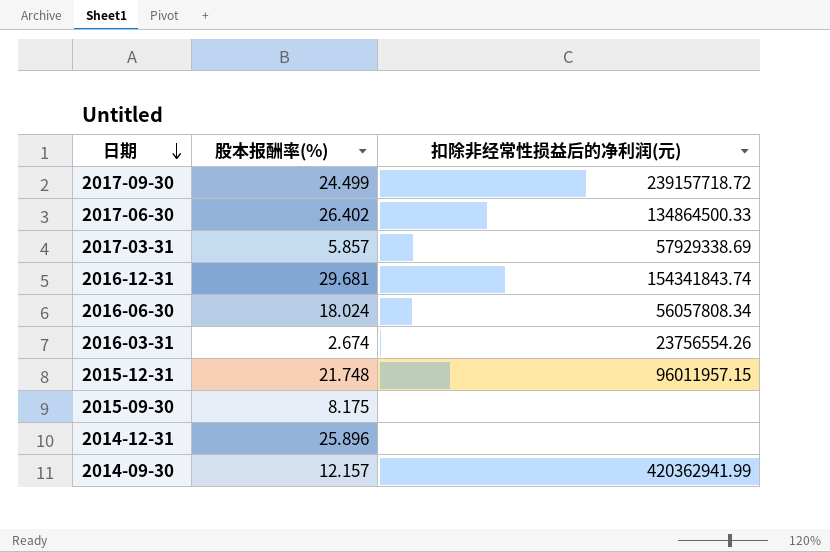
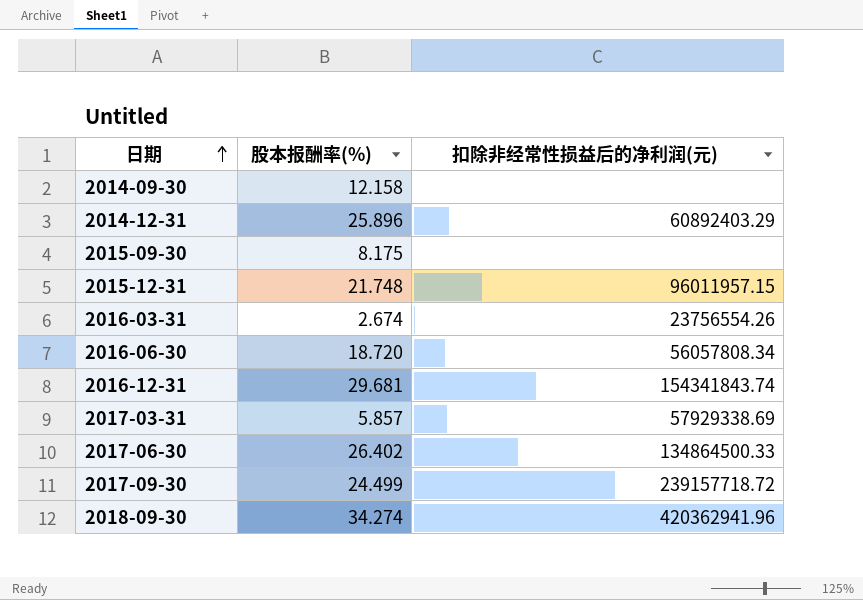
row order: 日期 descending -> 日期 ascending
2014-09-30 | 股本报酬率(%): 12.157 -> 12.158
2014-09-30 | 扣除非经常性损益后的净利润(元): 420362941.99 -> none
2014-12-31 | 扣除非经常性损益后的净利润(元): none -> 60892403.29
2016-06-30 | 股本报酬率(%): 18.024 -> 18.720
row 2018-09-30: none -> 34.274 | 420362941.96

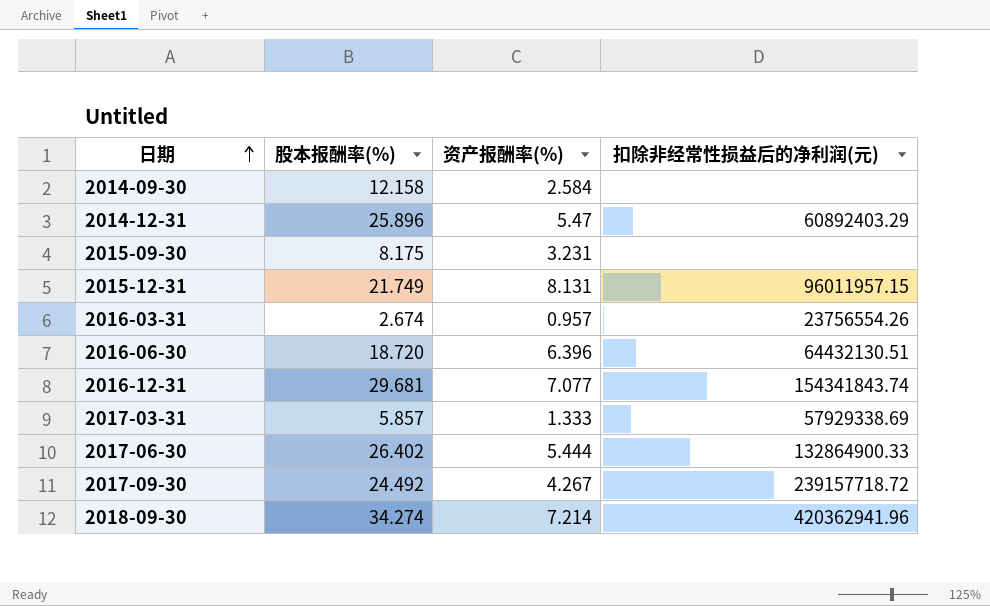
column 资产报酬率(%) | position: none -> 3
2015-12-31 | 股本报酬率(%): 21.748 -> 21.749
2016-06-30 | 扣除非经常性损益后的净利润(元): 56057808.34 -> 64432130.51
2017-06-30 | 扣除非经常性损益后的净利润(元): 134864500.33 -> 132864900.33
2017-09-30 | 股本报酬率(%): 24.499 -> 24.492

